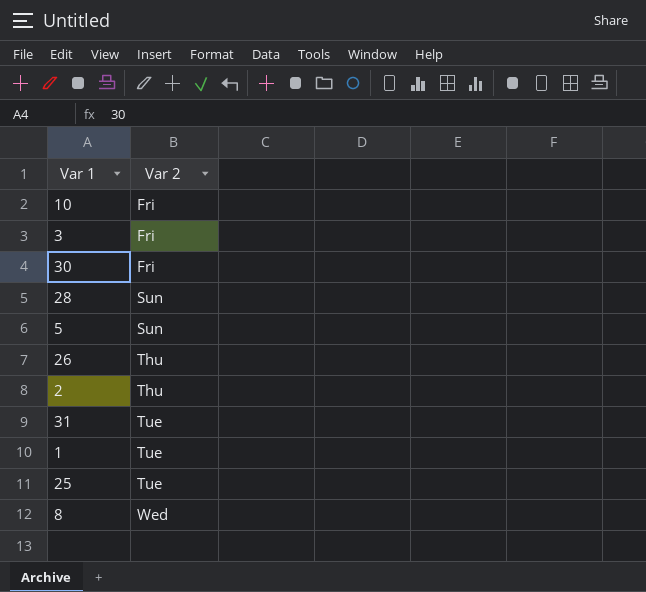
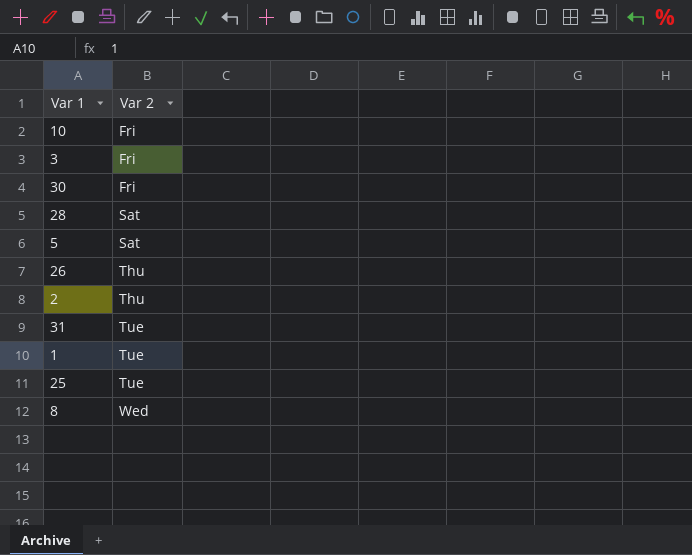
28 | Var 2: Sun -> Sat
5 | Var 2: Sun -> Sat

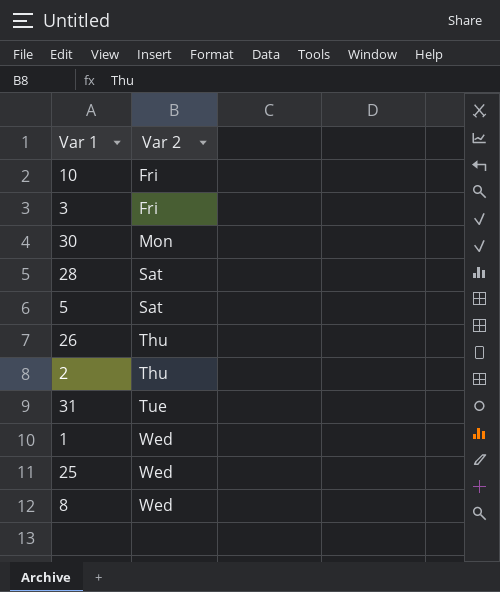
30 | Var 2: Fri -> Mon
1 | Var 2: Tue -> Wed
25 | Var 2: Tue -> Wed

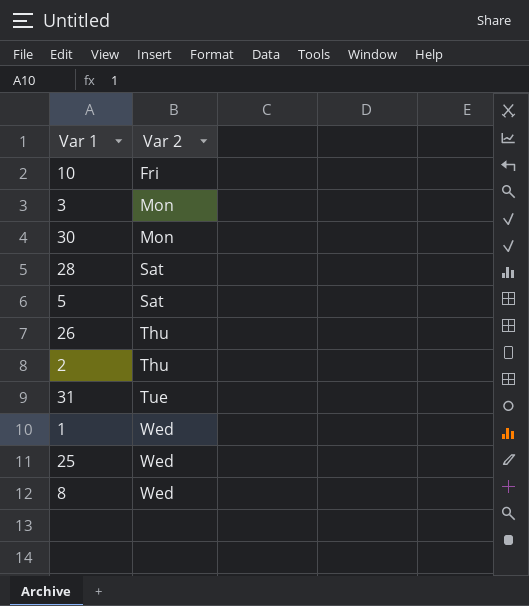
3 | Var 2: Fri -> Mon

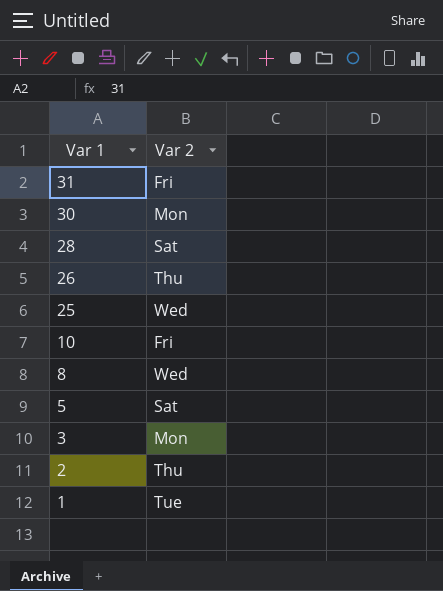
row order: Var 2 ascending -> Var 1 descending
31 | Var 2: Tue -> Fri
1 | Var 2: Wed -> Tue

